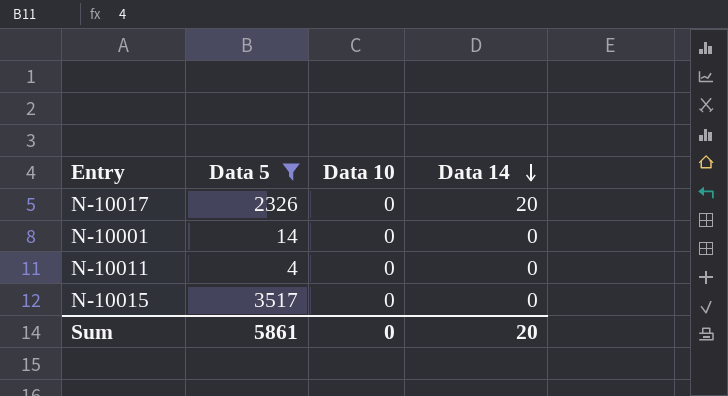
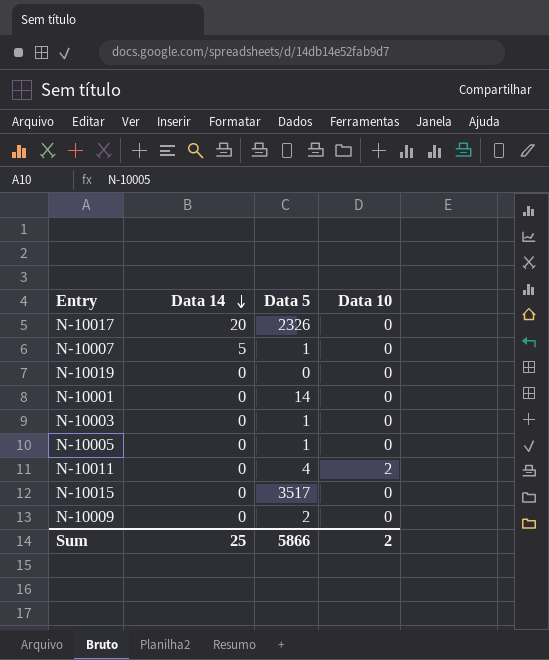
filter: Data 5 >= 4 -> none
column Data 14 | position: 4 -> 2
N-10011 | Data 10: 0 -> 2
Sum | Data 14: 20 -> 25
Sum | Data 5: 5861 -> 5866
Sum | Data 10: 0 -> 2

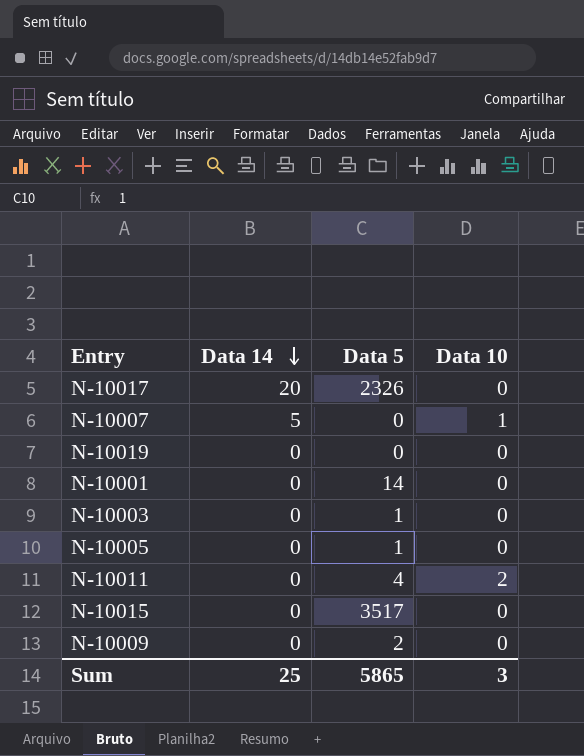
N-10007 | Data 5: 1 -> 0
N-10007 | Data 10: 0 -> 1
Sum | Data 5: 5866 -> 5865
Sum | Data 10: 2 -> 3

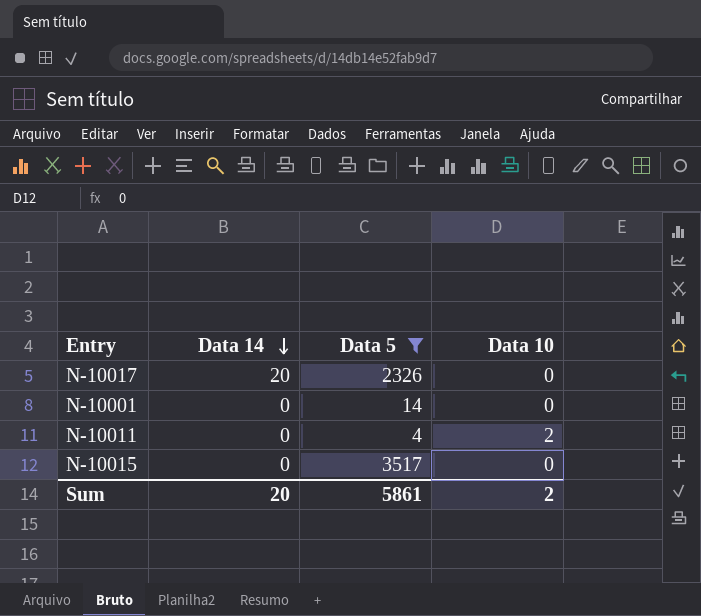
filter: none -> Data 5 >= 4
Sum | Data 14: 25 -> 20
Sum | Data 5: 5865 -> 5861
Sum | Data 10: 3 -> 2

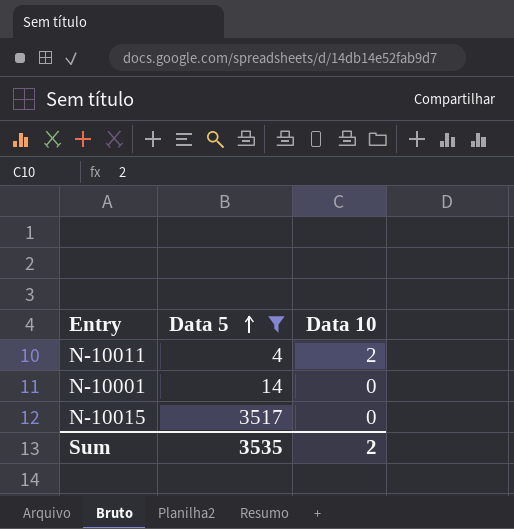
row order: Data 14 descending -> Data 5 ascending
column Data 14 | position: 2 -> none
row N-10017: 20 | 2326 | 0 -> none
Sum | Data 5: 5861 -> 3535

